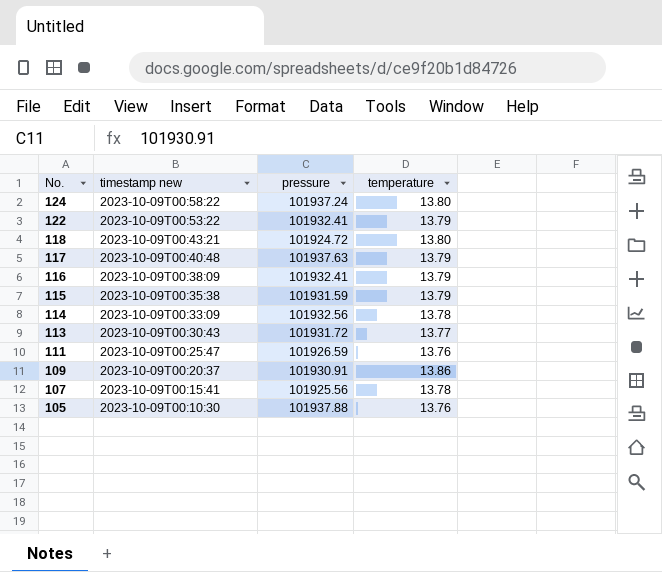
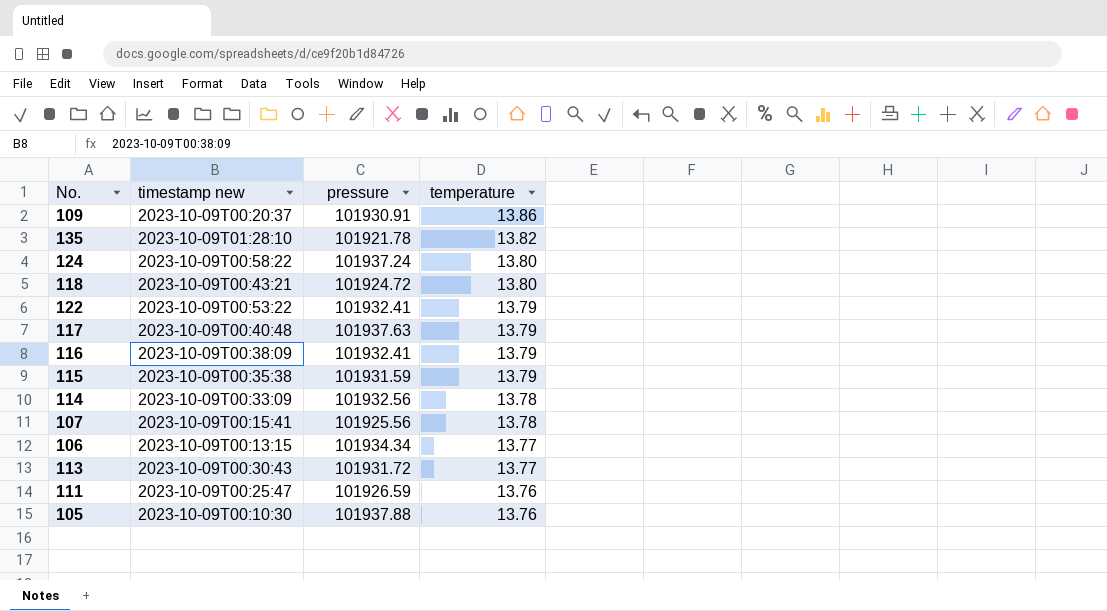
row order: No. descending -> temperature descending
row 135: none -> 2023-10-09T01:28:10 | 101921.78 | 13.82
row 106: none -> 2023-10-09T00:13:15 | 101934.34 | 13.77

